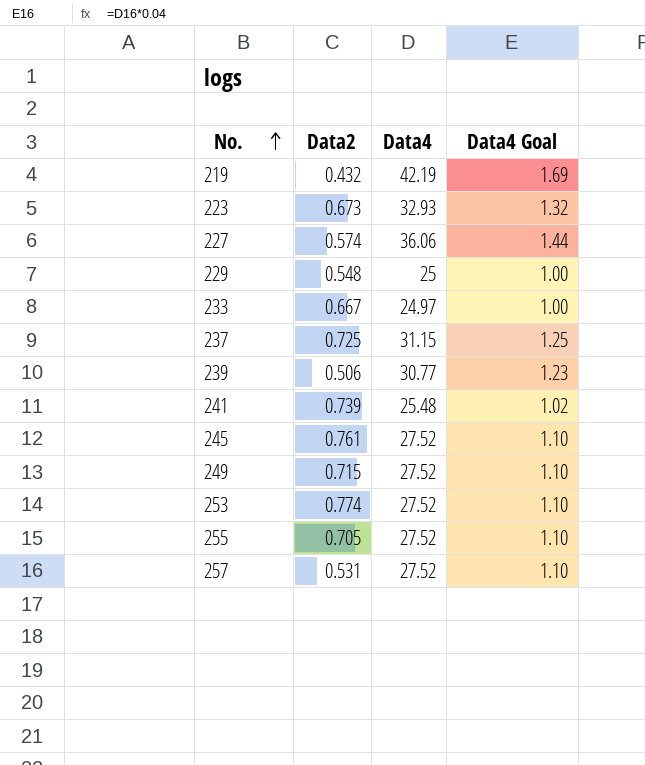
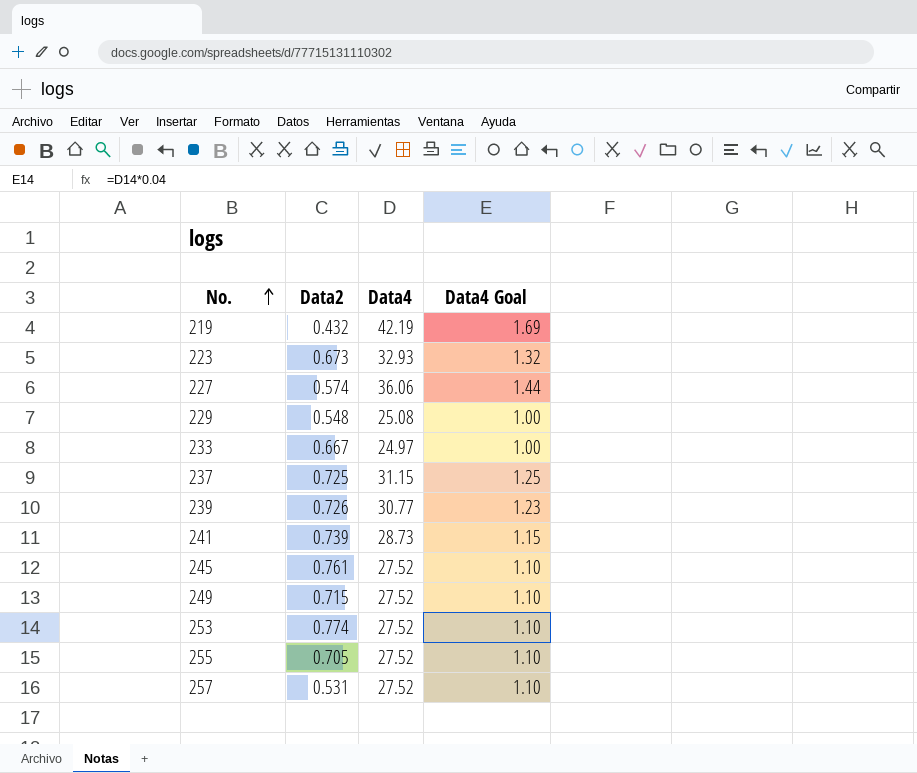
229 | Data4: 25 -> 25.08
239 | Data2: 0.506 -> 0.726
241 | Data4: 25.48 -> 28.73
241 | Data4 Goal: 1.02 -> 1.15

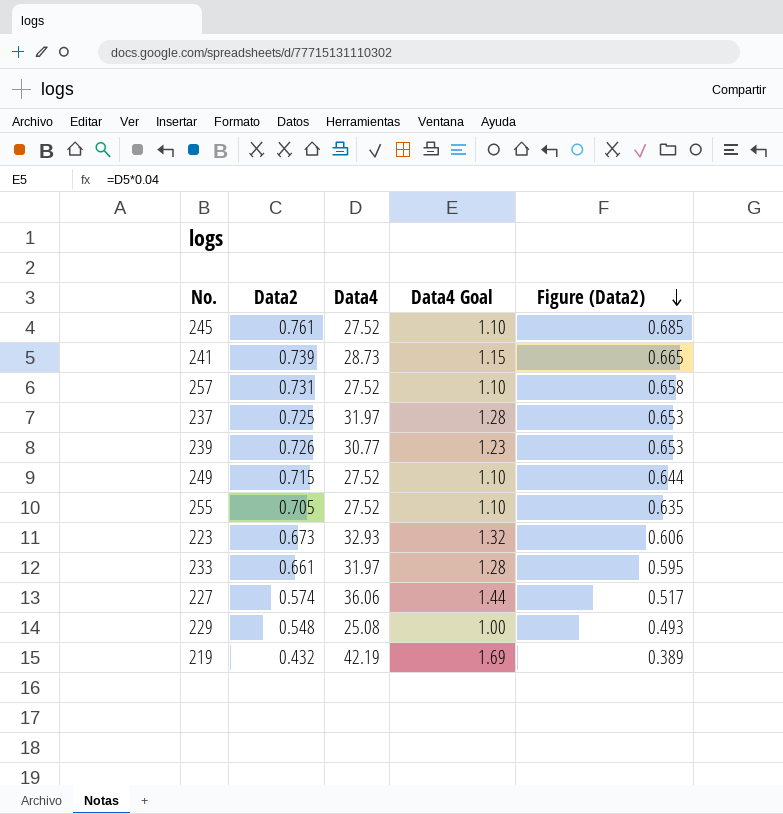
row order: No. ascending -> Figure (Data2) descending
column Figure (Data2) | formula: none -> [Data2] * 0.9
row 253: 0.774 | 27.52 | 1.10 -> none
257 | Data2: 0.531 -> 0.731
237 | Data4: 31.15 -> 31.97
237 | Data4 Goal: 1.25 -> 1.28
233 | Data2: 0.667 -> 0.661
233 | Data4: 24.97 -> 31.97
233 | Data4 Goal: 1.00 -> 1.28

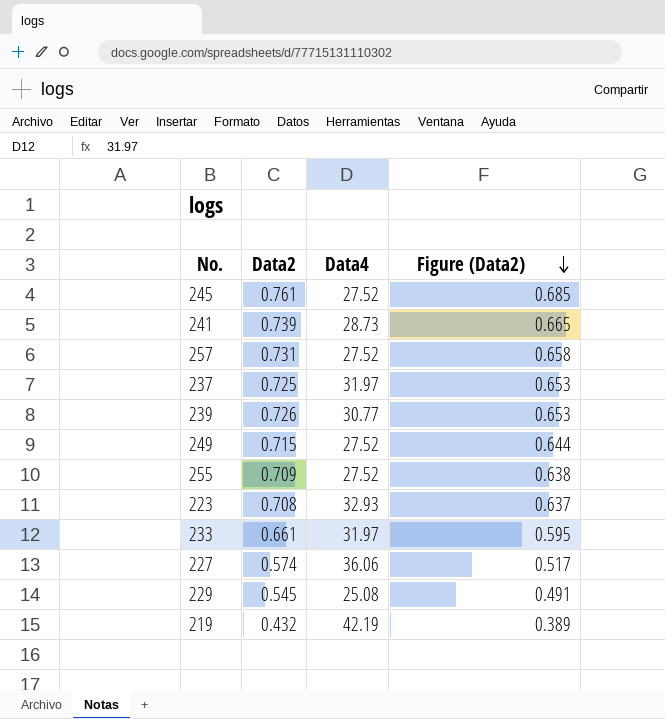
column Data4 Goal | formula: [Data4] * 0.04 -> none
255 | Data2: 0.705 -> 0.709
255 | Figure (Data2): 0.635 -> 0.638
223 | Data2: 0.673 -> 0.708
223 | Figure (Data2): 0.606 -> 0.637
229 | Data2: 0.548 -> 0.545
229 | Figure (Data2): 0.493 -> 0.491

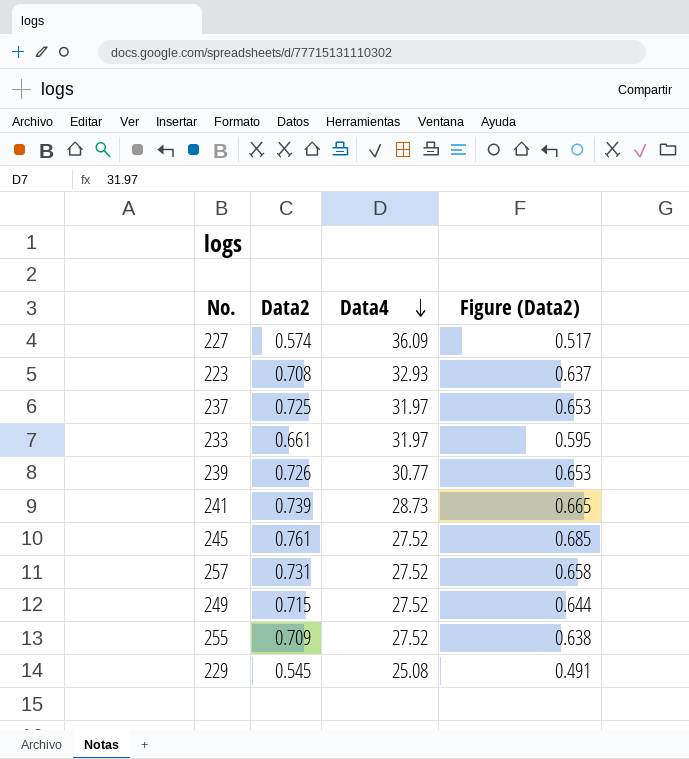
row order: Figure (Data2) descending -> Data4 descending
row 219: 0.432 | 42.19 | 0.389 -> none
227 | Data4: 36.06 -> 36.09

